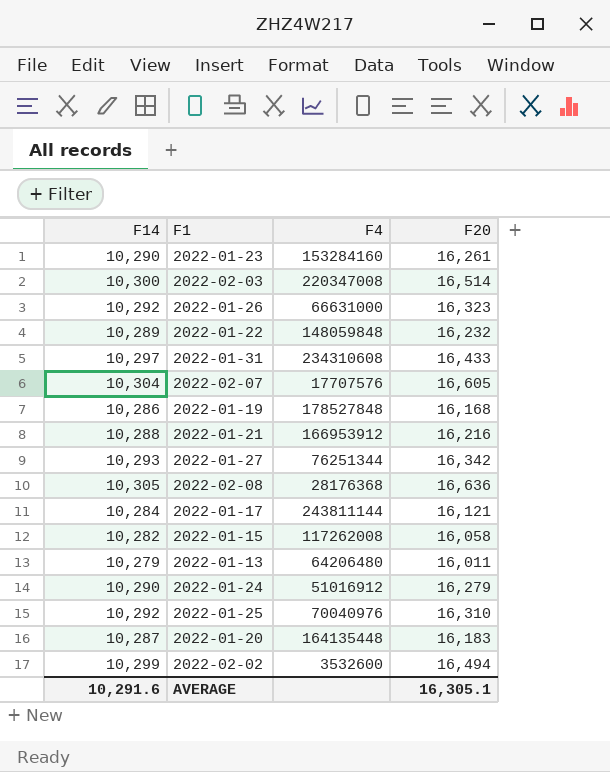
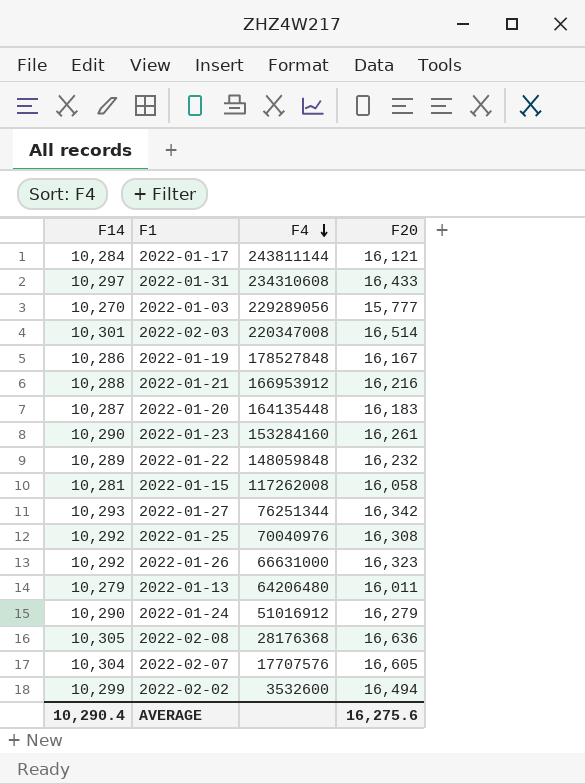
row order: none -> F4 descending
row 2022-01-03: none -> 10,270 | 229289056 | 15,777
2022-02-03 | F14: 10,300 -> 10,301
2022-01-19 | F20: 16,168 -> 16,167
2022-01-15 | F14: 10,282 -> 10,281
2022-01-25 | F20: 16,310 -> 16,308
AVERAGE | F14: 10,291.6 -> 10,290.4
AVERAGE | F20: 16,305.1 -> 16,275.6

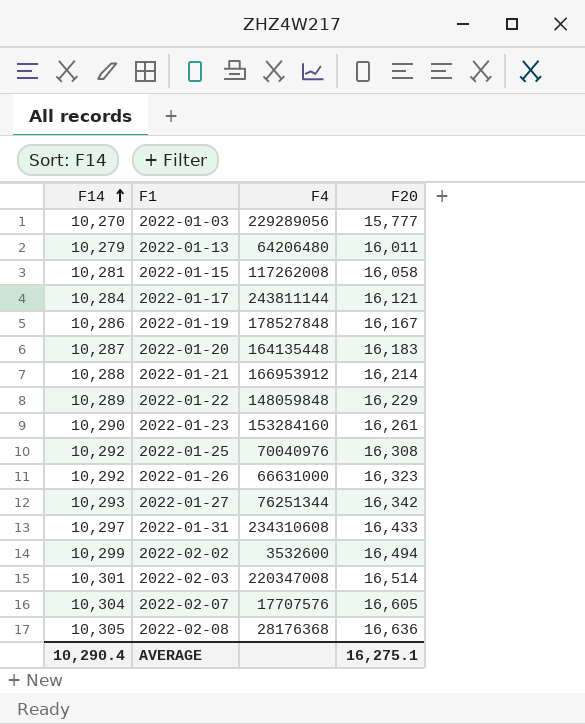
row order: F4 descending -> F14 ascending
row 2022-01-24: 10,290 | 51016912 | 16,279 -> none
2022-01-21 | F20: 16,216 -> 16,214
2022-01-22 | F20: 16,232 -> 16,229
AVERAGE | F20: 16,275.6 -> 16,275.1

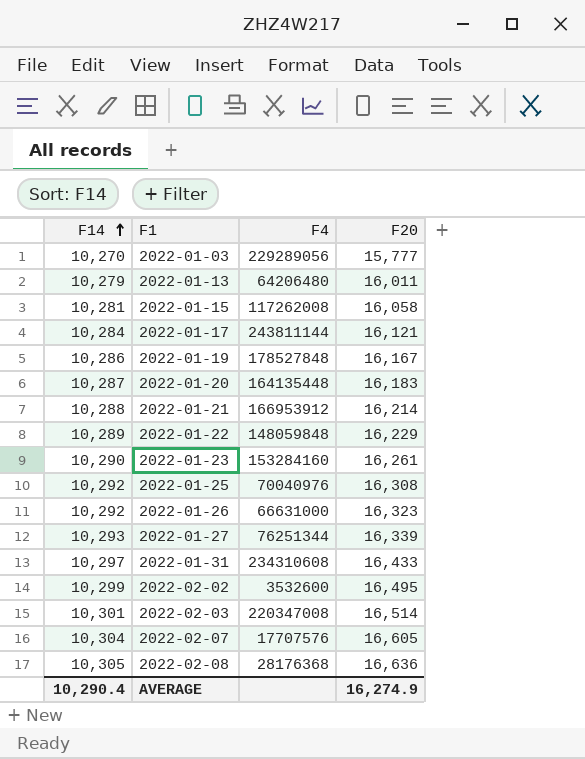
2022-01-27 | F20: 16,342 -> 16,339
2022-02-02 | F20: 16,494 -> 16,495
AVERAGE | F20: 16,275.1 -> 16,274.9

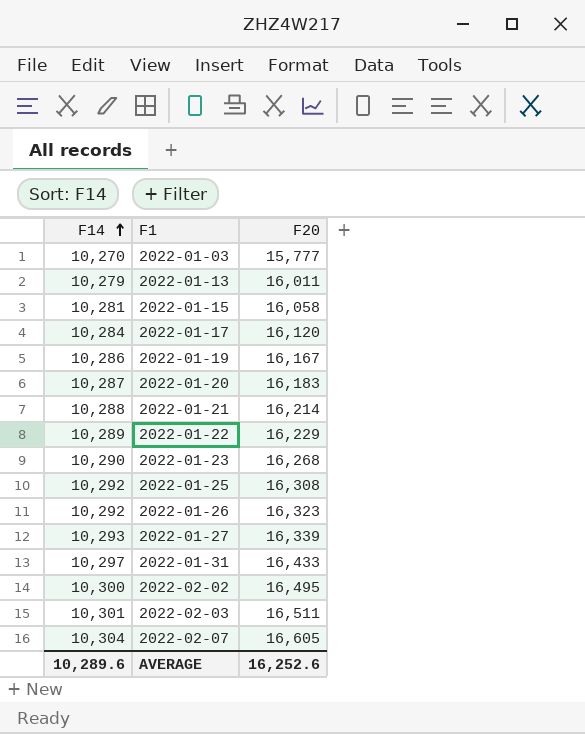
column F4 | position: 3 -> none
row 2022-02-08: 10,305 | 28176368 | 16,636 -> none
2022-01-17 | F20: 16,121 -> 16,120
2022-01-23 | F20: 16,261 -> 16,268
2022-02-02 | F14: 10,299 -> 10,300
2022-02-03 | F20: 16,514 -> 16,511
AVERAGE | F14: 10,290.4 -> 10,289.6
AVERAGE | F20: 16,274.9 -> 16,252.6

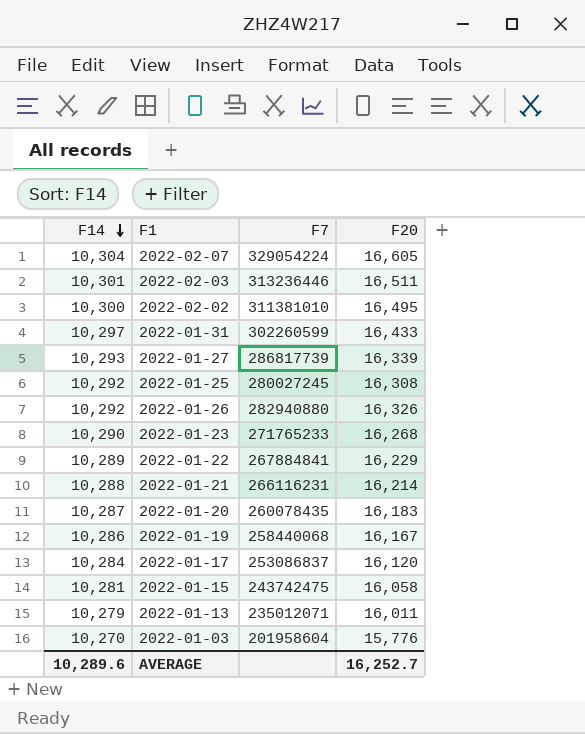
row order: F14 ascending -> F14 descending
column F7 | position: none -> 3
2022-01-26 | F20: 16,323 -> 16,326
2022-01-03 | F20: 15,777 -> 15,776
AVERAGE | F20: 16,252.6 -> 16,252.7

